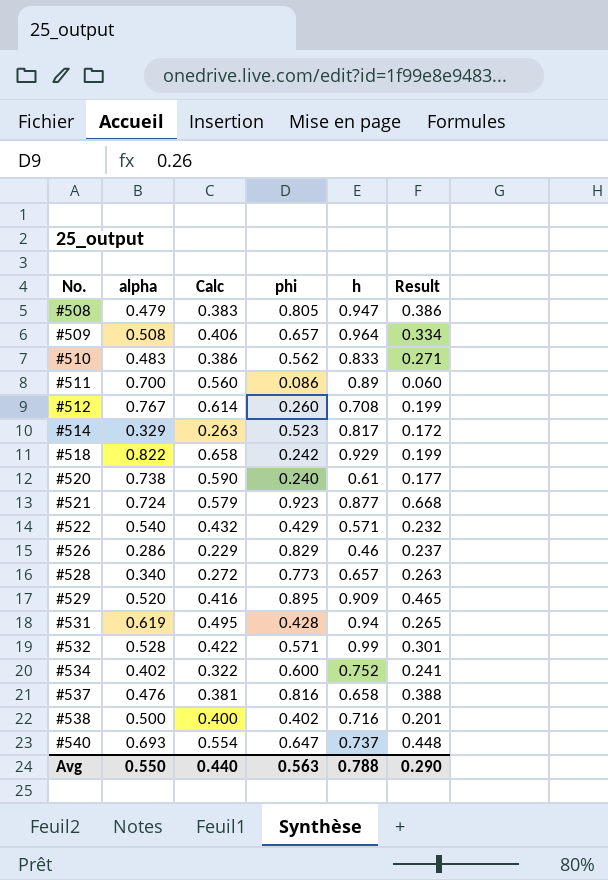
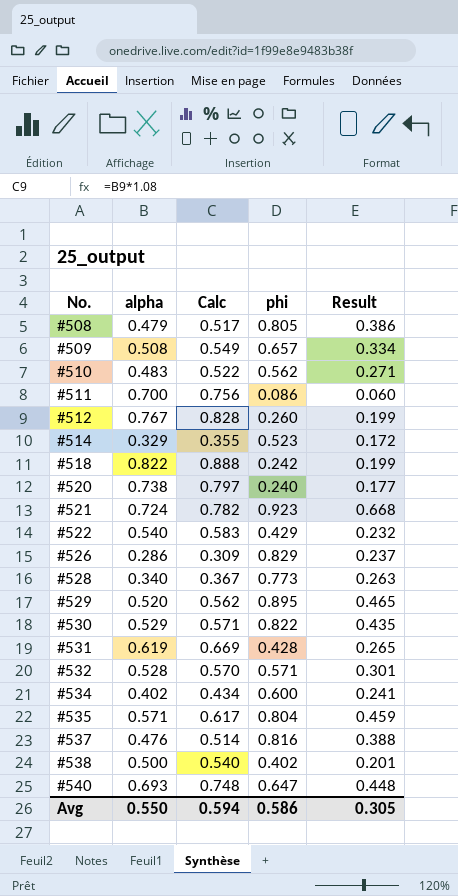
column h | position: 5 -> none
column Calc | formula: [alpha] * 0.8 -> [alpha] * 1.08
row #530: none -> 0.529 | 0.571 | 0.822 | 0.435
row #535: none -> 0.571 | 0.617 | 0.804 | 0.459
Avg | Calc: 0.440 -> 0.594
Avg | phi: 0.563 -> 0.586
Avg | Result: 0.290 -> 0.305

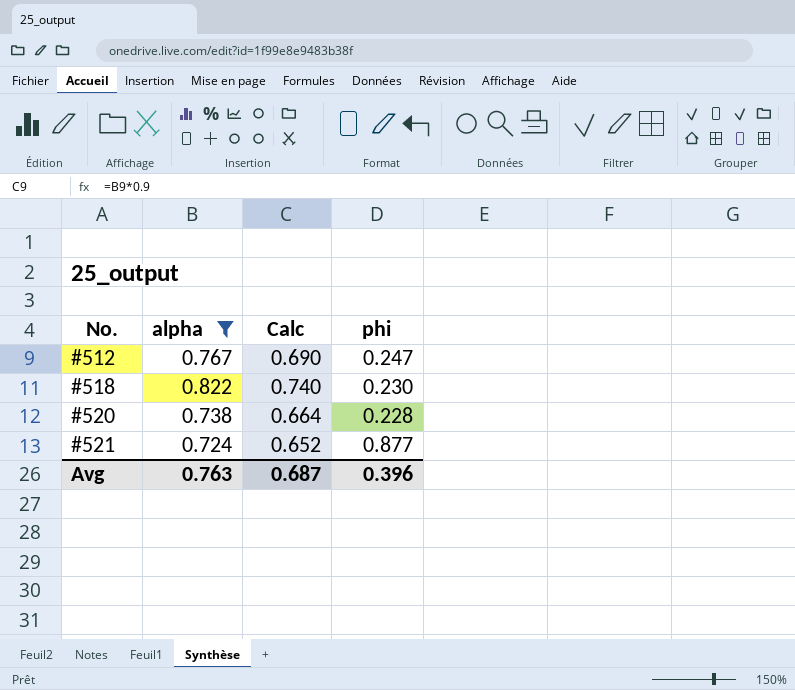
filter: none -> alpha >= 0.724
column Result | formula: [alpha] * [phi] -> none
column Calc | formula: [alpha] * 1.08 -> [alpha] * 0.9
#512 | phi: 0.260 -> 0.247
#518 | phi: 0.242 -> 0.230
#520 | phi: 0.240 -> 0.228
#521 | phi: 0.923 -> 0.877
Avg | alpha: 0.550 -> 0.763
Avg | Calc: 0.594 -> 0.687
Avg | phi: 0.586 -> 0.396

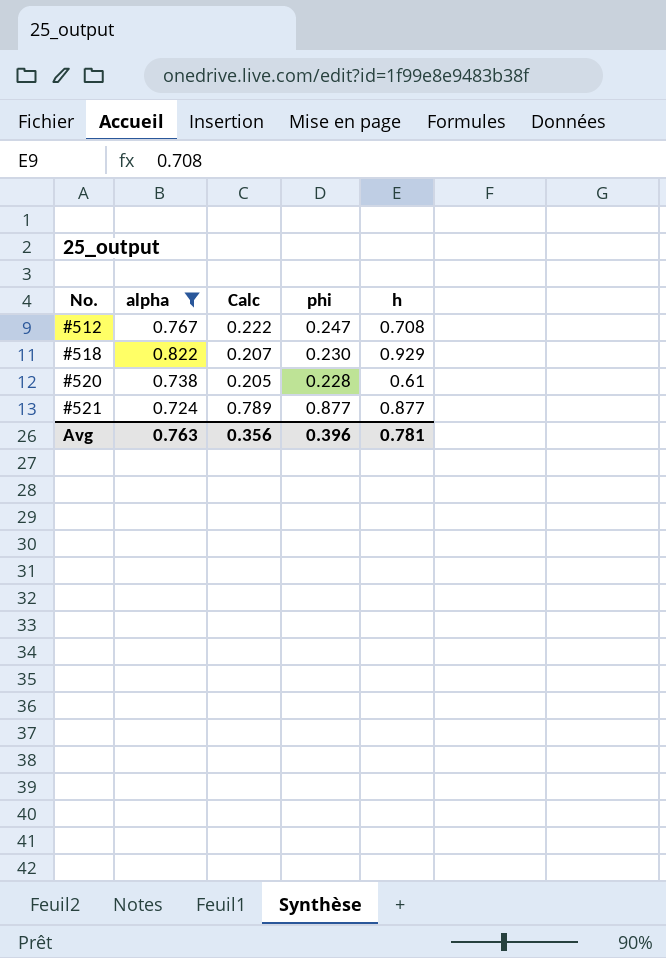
column Calc | formula: [alpha] * 0.9 -> [phi] * 0.9
column h | position: none -> 5
Avg | Calc: 0.687 -> 0.356

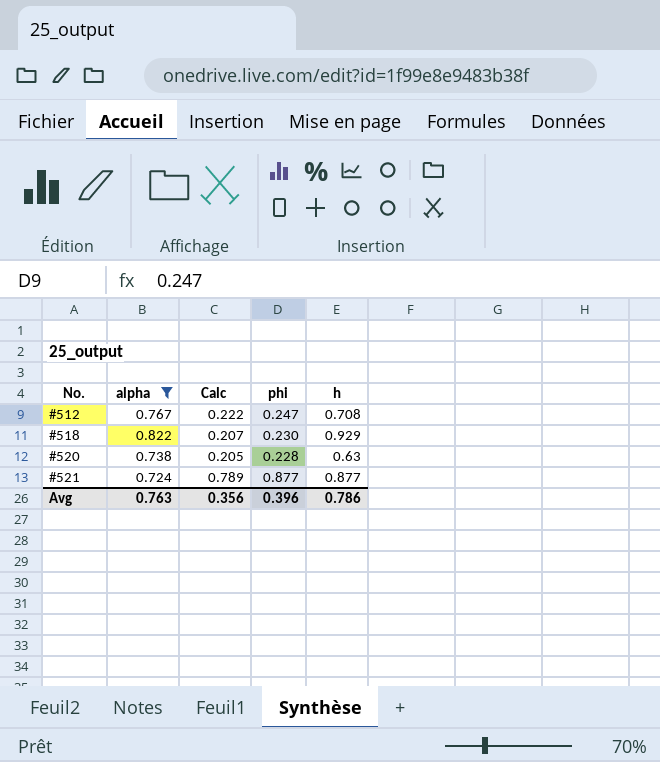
#520 | h: 0.61 -> 0.63
Avg | h: 0.781 -> 0.786

